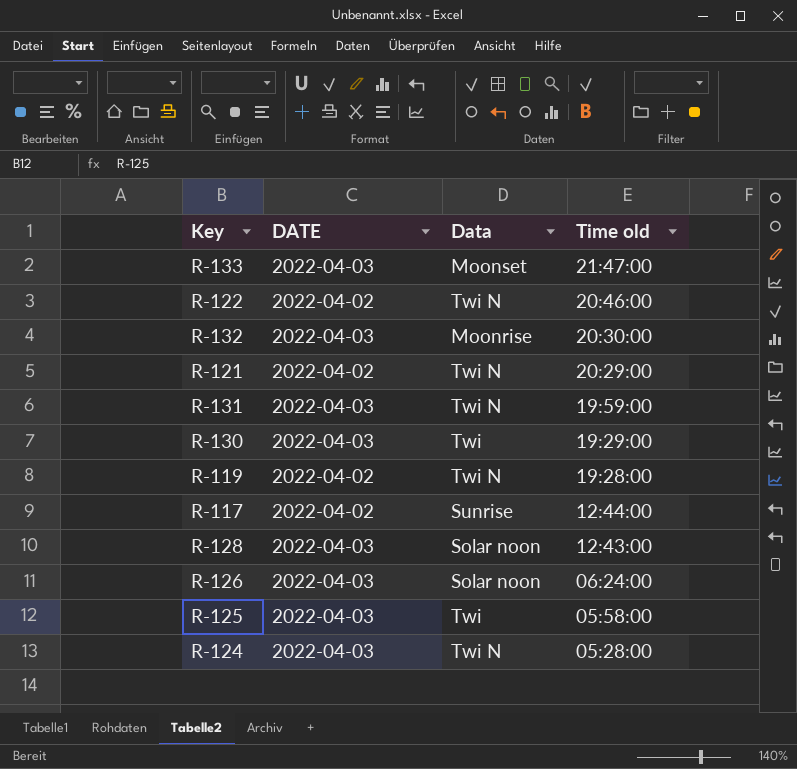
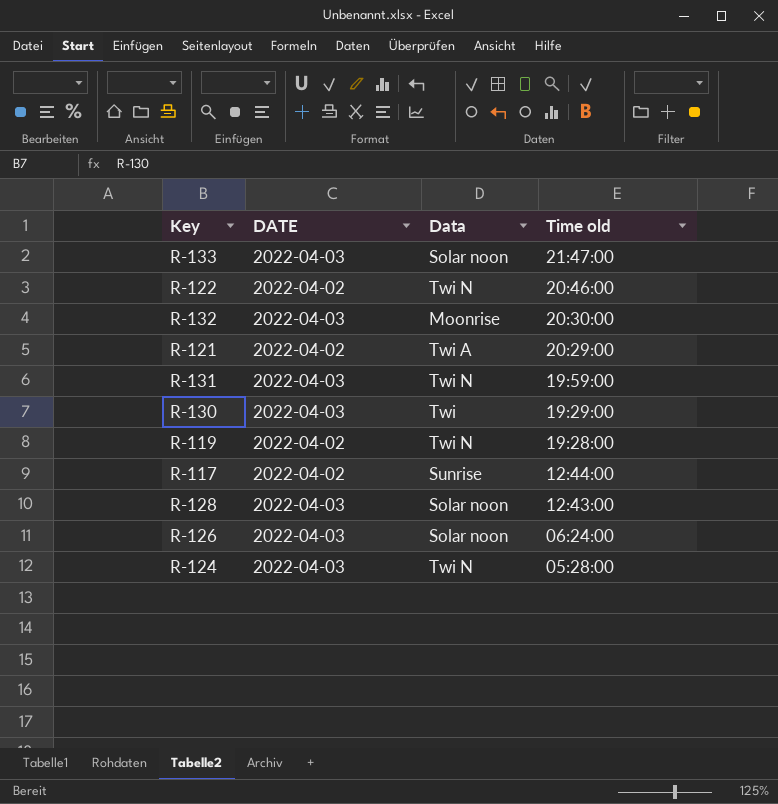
row R-125: 2022-04-03 | Twi | 05:58:00 -> none
R-133 | Data: Moonset -> Solar noon
R-121 | Data: Twi N -> Twi A

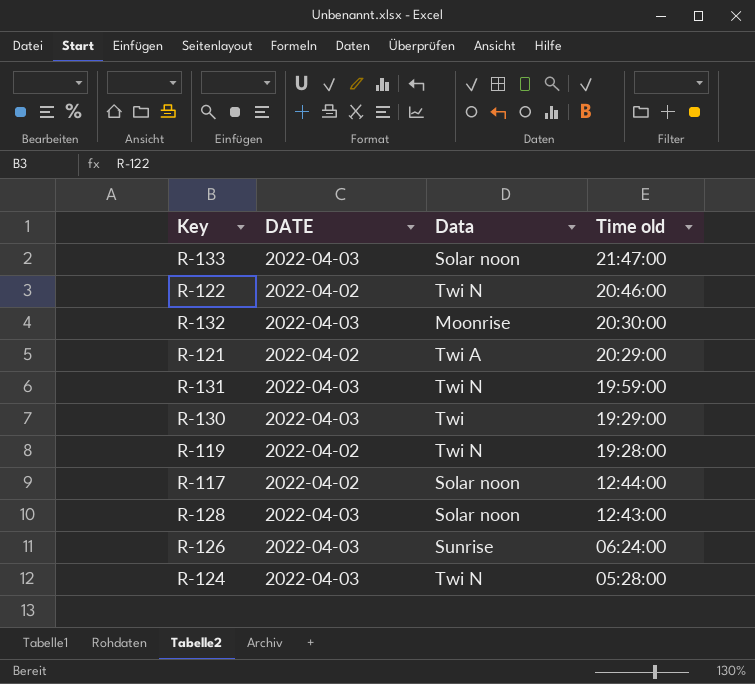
R-117 | Data: Sunrise -> Solar noon
R-126 | Data: Solar noon -> Sunrise

